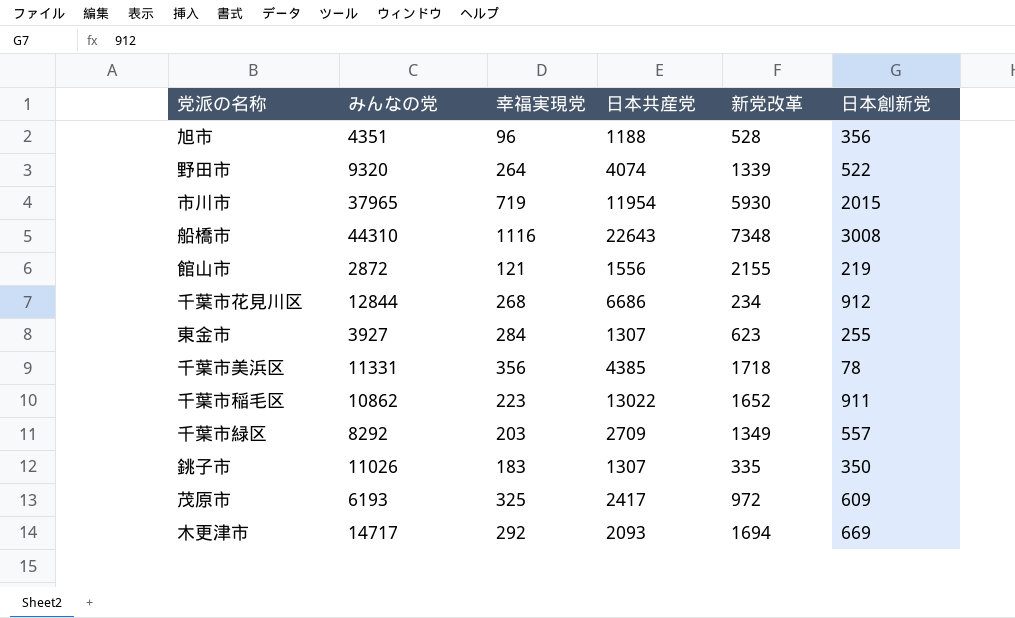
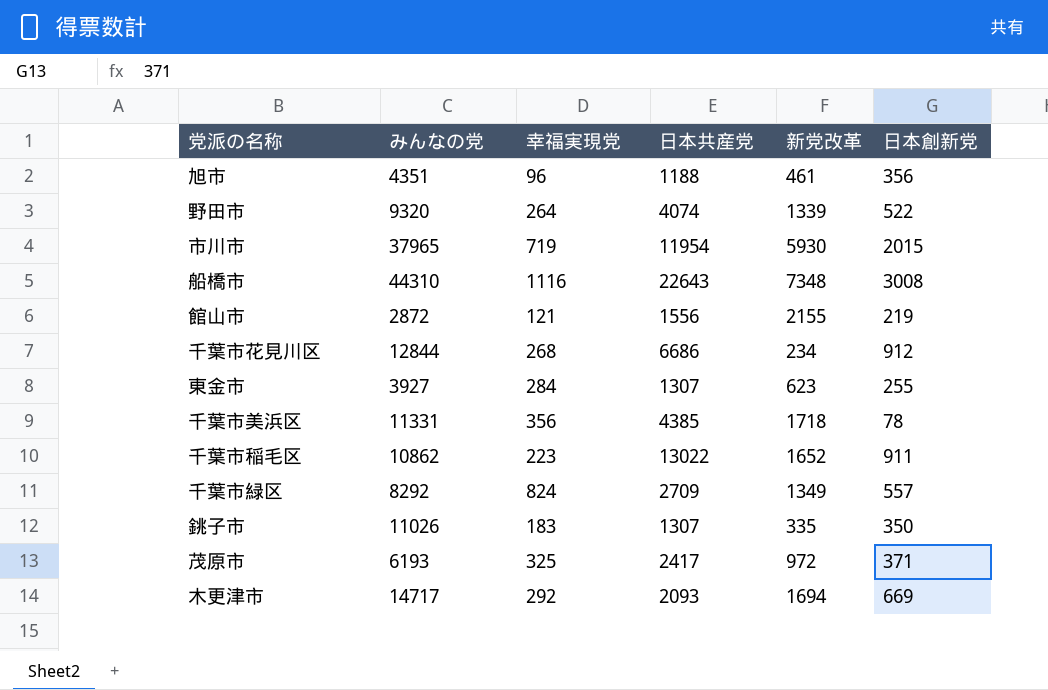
旭市 | 新党改革: 528 -> 461
千葉市緑区 | 幸福実現党: 203 -> 824
茂原市 | 日本創新党: 609 -> 371

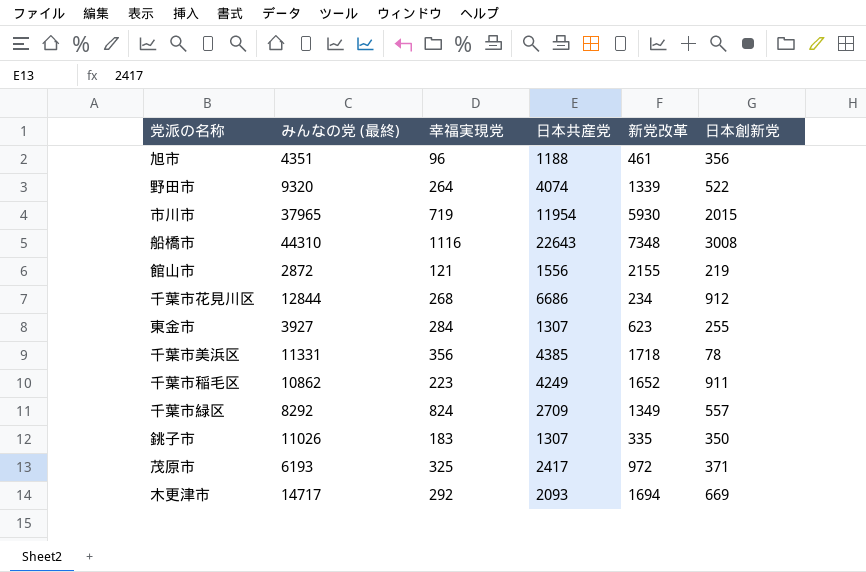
column name: みんなの党 -> みんなの党 (最終)
千葉市稲毛区 | 日本共産党: 13022 -> 4249

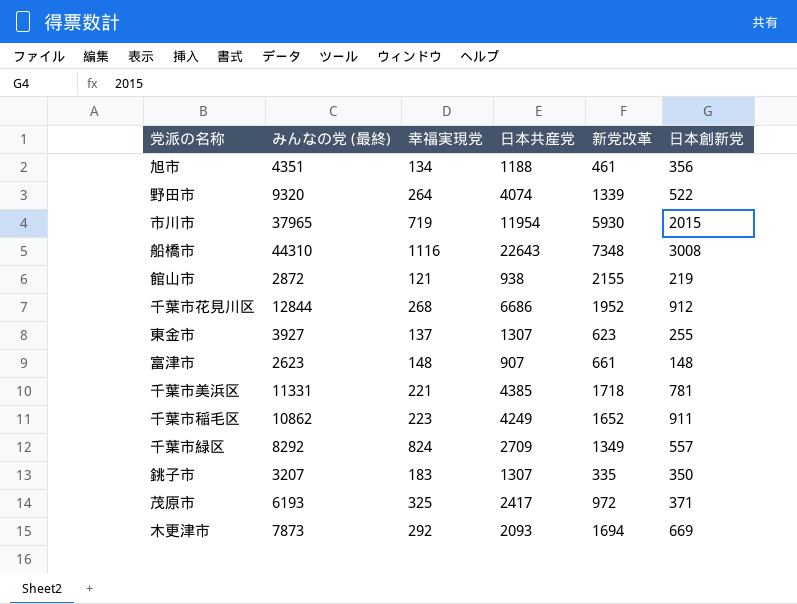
旭市 | 幸福実現党: 96 -> 134
館山市 | 日本共産党: 1556 -> 938
千葉市花見川区 | 新党改革: 234 -> 1952
東金市 | 幸福実現党: 284 -> 137
row 富津市: none -> 2623 | 148 | 907 | 661 | 148
千葉市美浜区 | 幸福実現党: 356 -> 221
千葉市美浜区 | 日本創新党: 78 -> 781
銚子市 | みんなの党 (最終): 11026 -> 3207
木更津市 | みんなの党 (最終): 14717 -> 7873

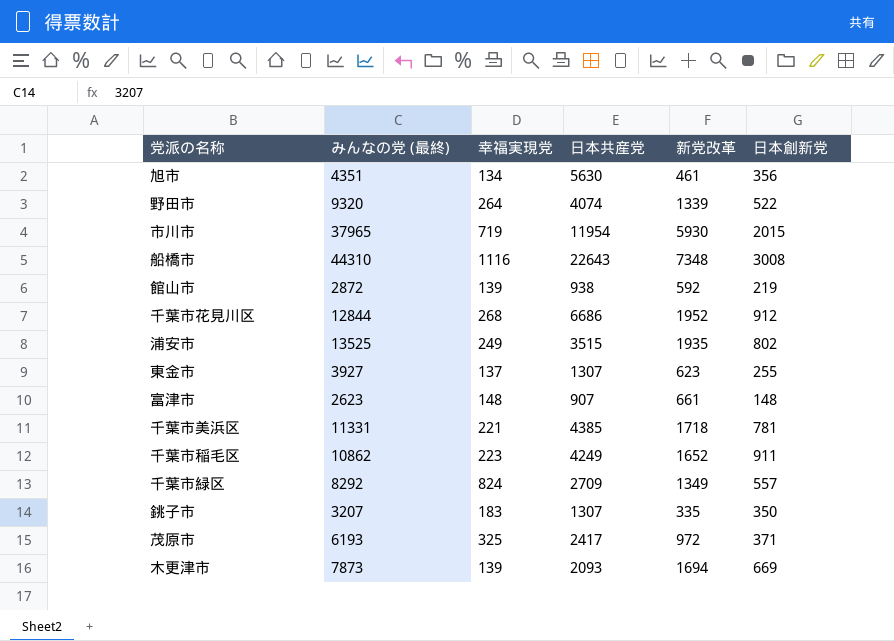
旭市 | 日本共産党: 1188 -> 5630
館山市 | 幸福実現党: 121 -> 139
館山市 | 新党改革: 2155 -> 592
row 浦安市: none -> 13525 | 249 | 3515 | 1935 | 802
木更津市 | 幸福実現党: 292 -> 139

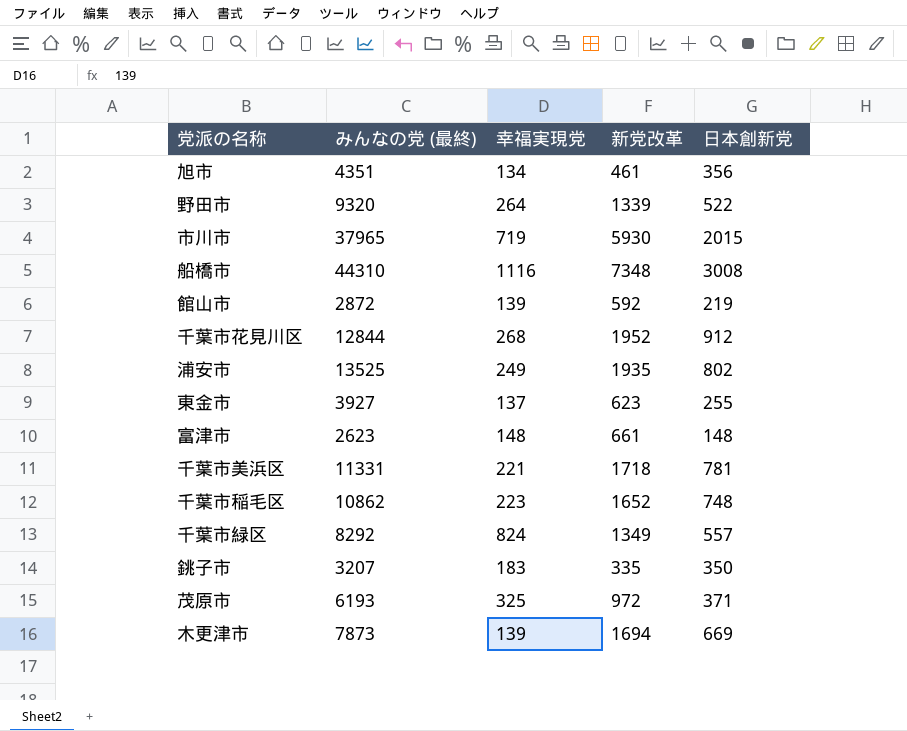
column 日本共産党 | position: 4 -> none
千葉市稲毛区 | 日本創新党: 911 -> 748

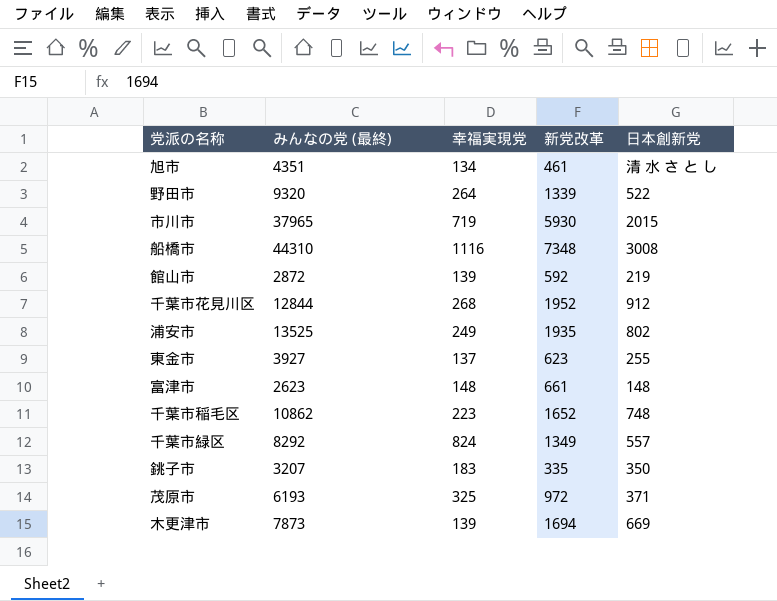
row 千葉市美浜区: 11331 | 221 | 1718 | 781 -> none
旭市 | 日本創新党: 356 -> 清 水 さ と し

